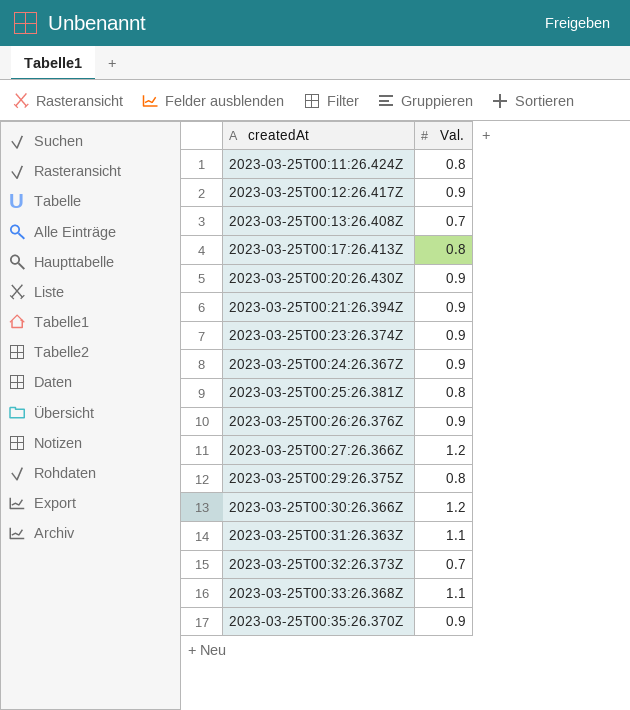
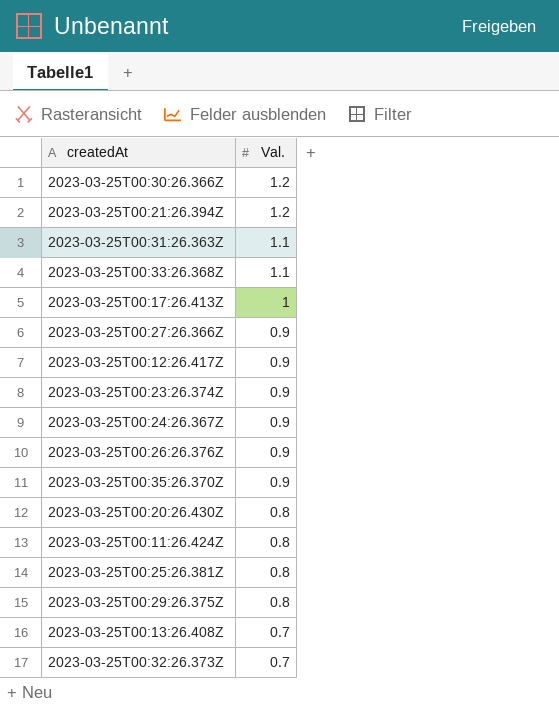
row order: createdAt ascending -> Val. descending
2023-03-25T00:21:26.394Z | Val.: 0.9 -> 1.2
2023-03-25T00:17:26.413Z | Val.: 0.8 -> 1
2023-03-25T00:27:26.366Z | Val.: 1.2 -> 0.9
2023-03-25T00:20:26.430Z | Val.: 0.9 -> 0.8

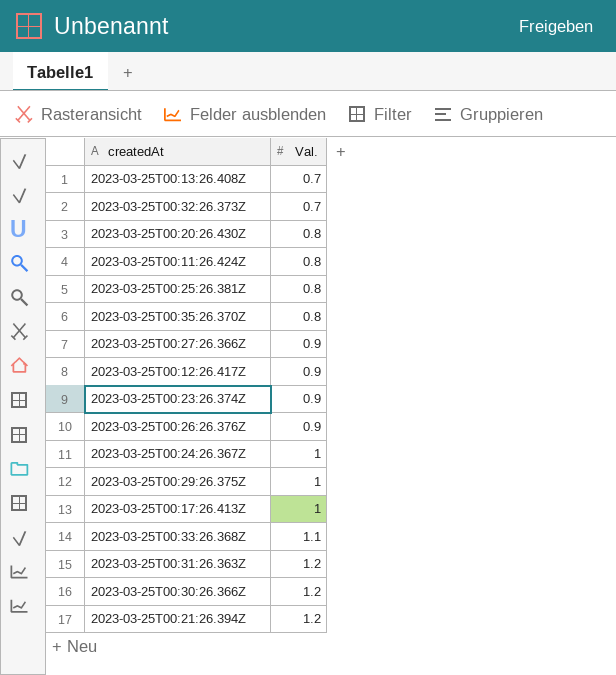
row order: Val. descending -> Val. ascending
2023-03-25T00:35:26.370Z | Val.: 0.9 -> 0.8
2023-03-25T00:24:26.367Z | Val.: 0.9 -> 1
2023-03-25T00:29:26.375Z | Val.: 0.8 -> 1
2023-03-25T00:31:26.363Z | Val.: 1.1 -> 1.2

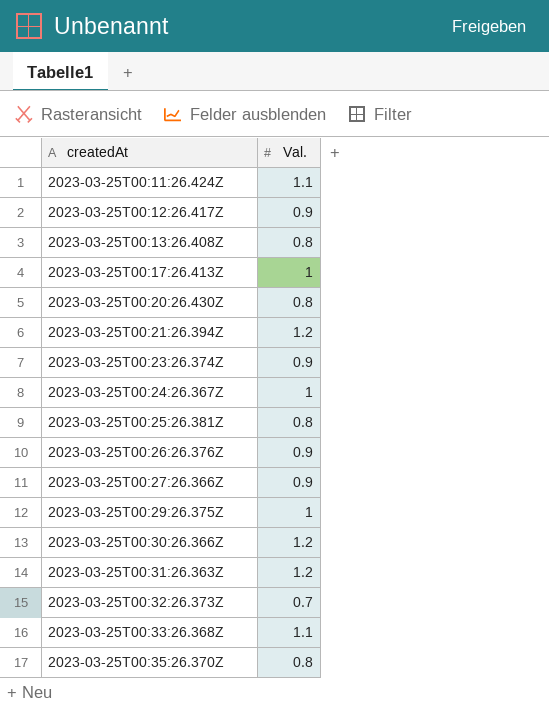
row order: Val. ascending -> createdAt ascending
2023-03-25T00:11:26.424Z | Val.: 0.8 -> 1.1
2023-03-25T00:13:26.408Z | Val.: 0.7 -> 0.8

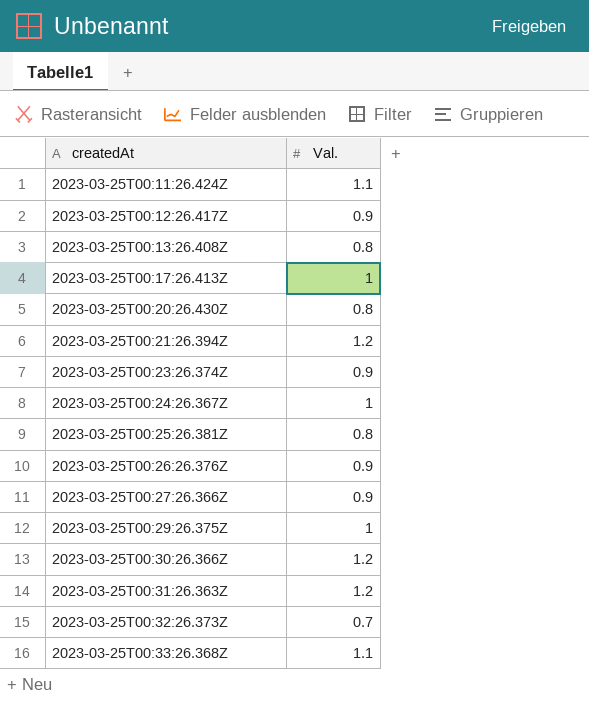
row 2023-03-25T00:35:26.370Z: 0.8 -> none

